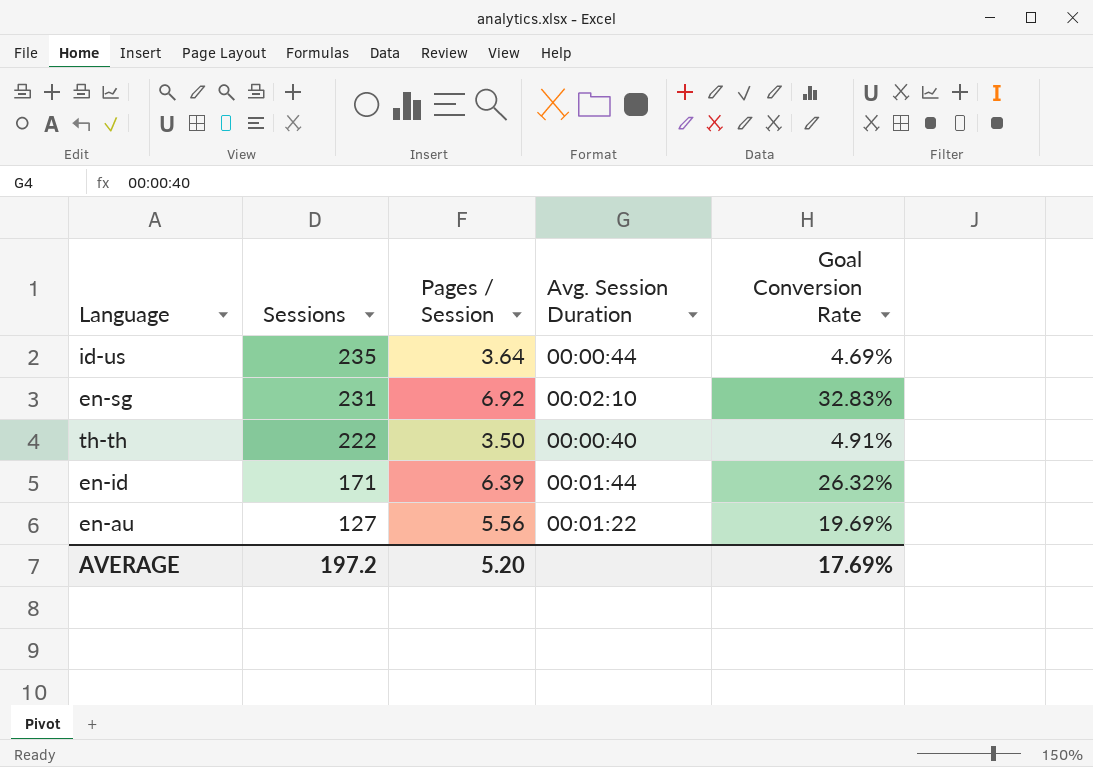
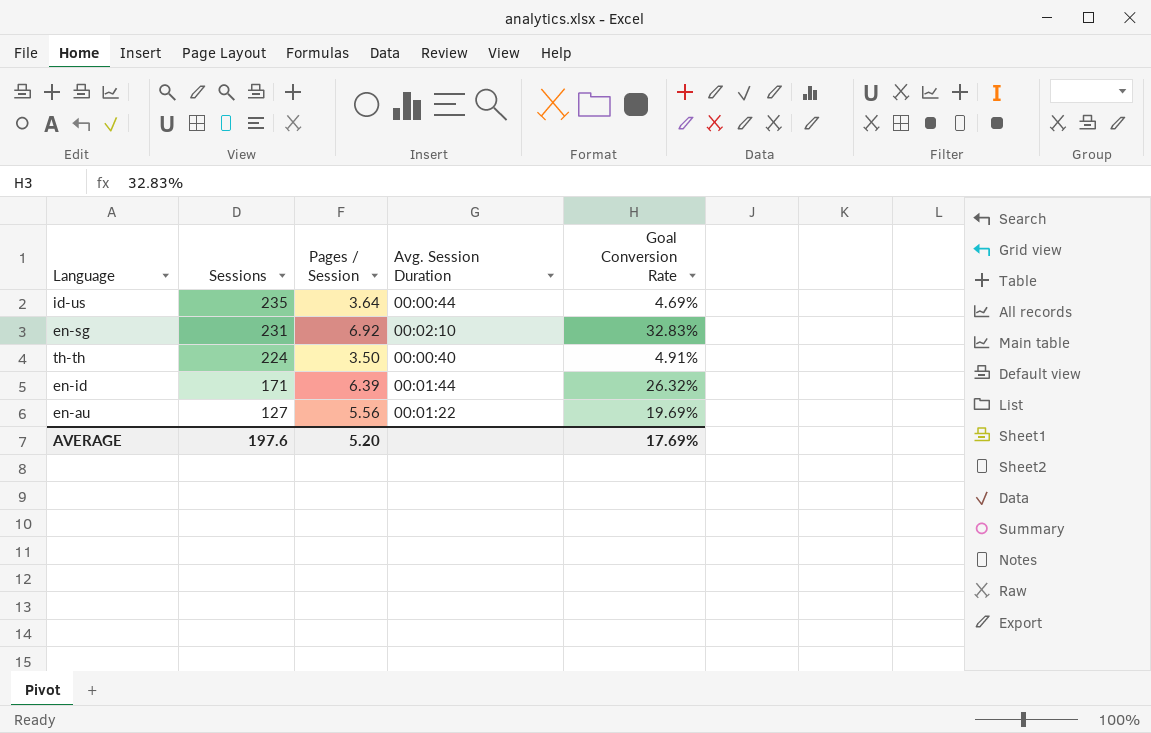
th-th | Sessions: 222 -> 224
AVERAGE | Sessions: 197.2 -> 197.6

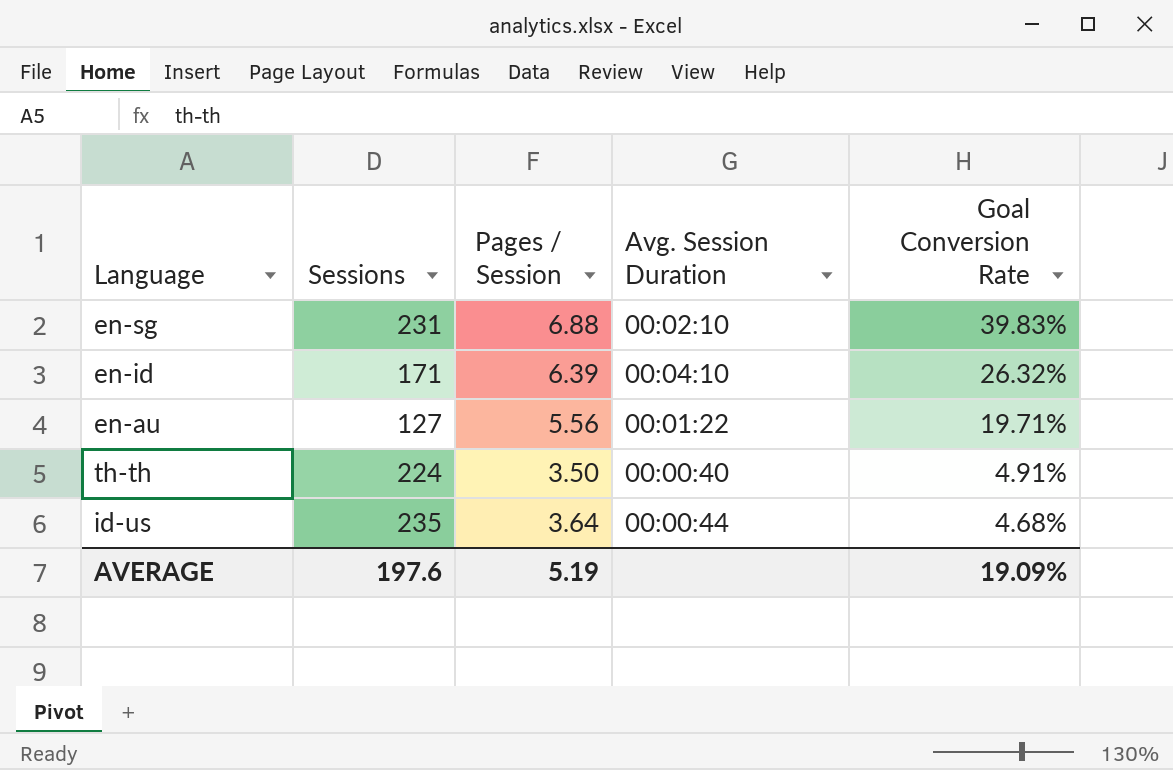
row order: Sessions descending -> Goal Conversion Rate descending
en-sg | Pages / Session: 6.92 -> 6.88
en-sg | Goal Conversion Rate: 32.83% -> 39.83%
en-id | Avg. Session Duration: 00:01:44 -> 00:04:10
en-au | Goal Conversion Rate: 19.69% -> 19.71%
id-us | Goal Conversion Rate: 4.69% -> 4.68%
AVERAGE | Pages / Session: 5.20 -> 5.19
AVERAGE | Goal Conversion Rate: 17.69% -> 19.09%

